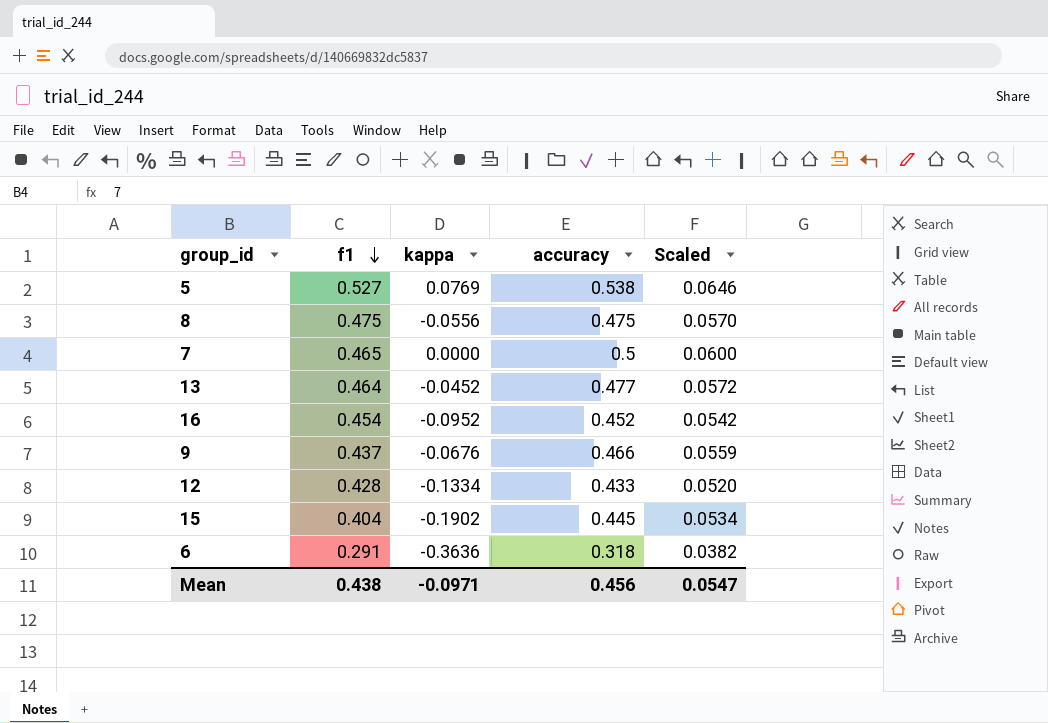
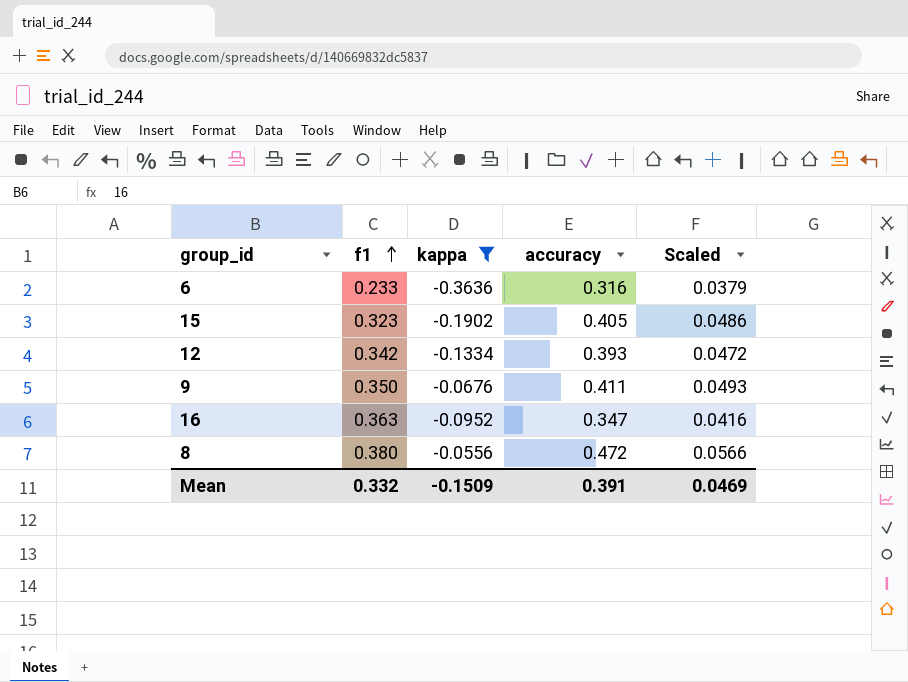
filter: none -> kappa <= -0.0556
row order: f1 descending -> f1 ascending
6 | f1: 0.291 -> 0.233
6 | accuracy: 0.318 -> 0.316
6 | Scaled: 0.0382 -> 0.0379
15 | f1: 0.404 -> 0.323
15 | accuracy: 0.445 -> 0.405
15 | Scaled: 0.0534 -> 0.0486
12 | f1: 0.428 -> 0.342
12 | accuracy: 0.433 -> 0.393
12 | Scaled: 0.0520 -> 0.0472
9 | f1: 0.437 -> 0.350
9 | accuracy: 0.466 -> 0.411
9 | Scaled: 0.0559 -> 0.0493
16 | f1: 0.454 -> 0.363
16 | accuracy: 0.452 -> 0.347
16 | Scaled: 0.0542 -> 0.0416
8 | f1: 0.475 -> 0.380
8 | accuracy: 0.475 -> 0.472
8 | Scaled: 0.0570 -> 0.0566
Mean | f1: 0.438 -> 0.332
Mean | kappa: -0.0971 -> -0.1509
Mean | accuracy: 0.456 -> 0.391
Mean | Scaled: 0.0547 -> 0.0469

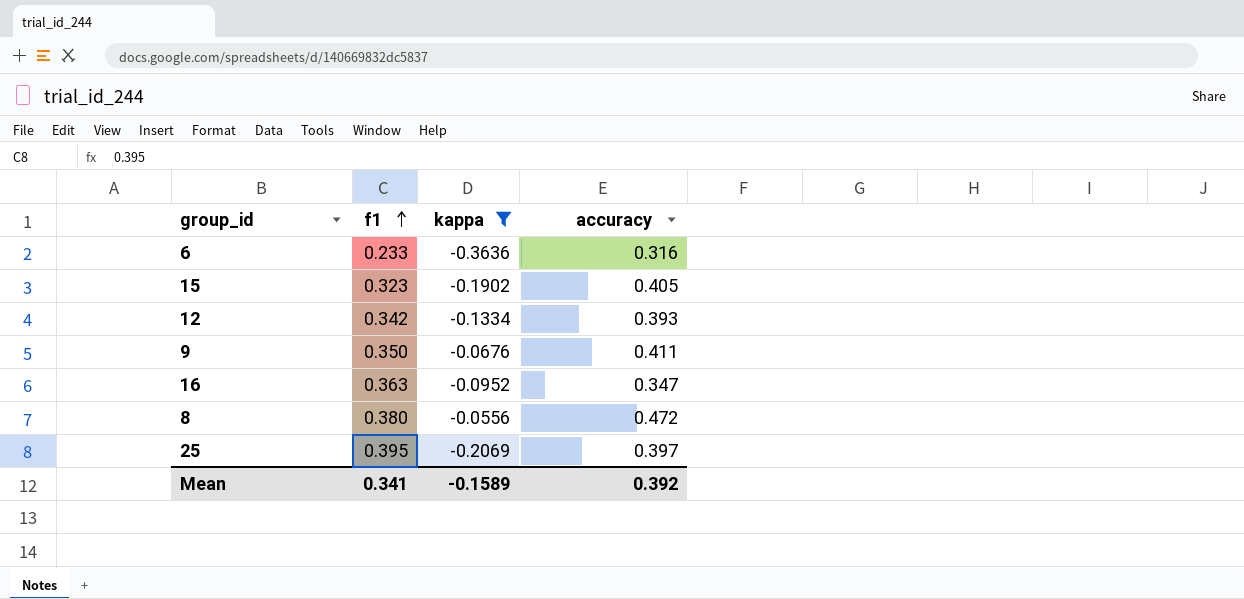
column Scaled | formula: [accuracy] * 0.12 -> none
row 25: none -> 0.395 | -0.2069 | 0.397
Mean | f1: 0.332 -> 0.341
Mean | kappa: -0.1509 -> -0.1589
Mean | accuracy: 0.391 -> 0.392

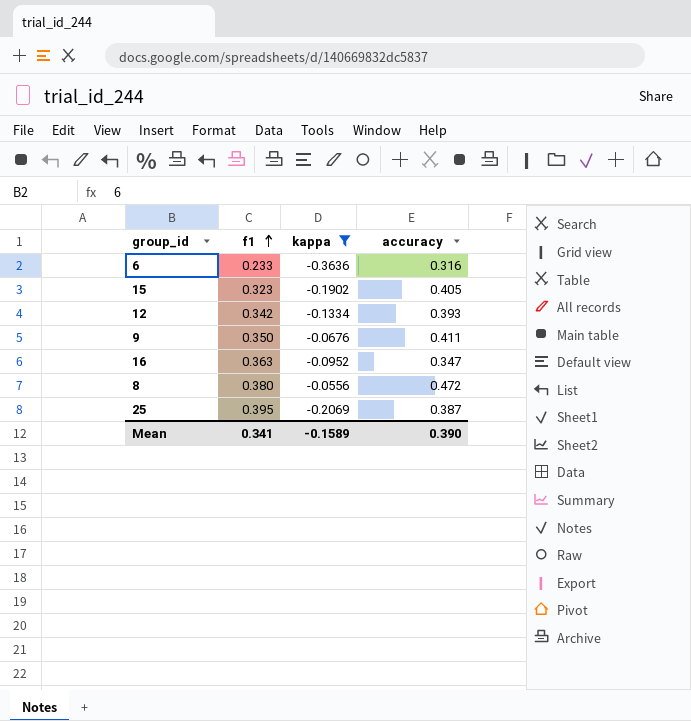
25 | accuracy: 0.397 -> 0.387
Mean | accuracy: 0.392 -> 0.390

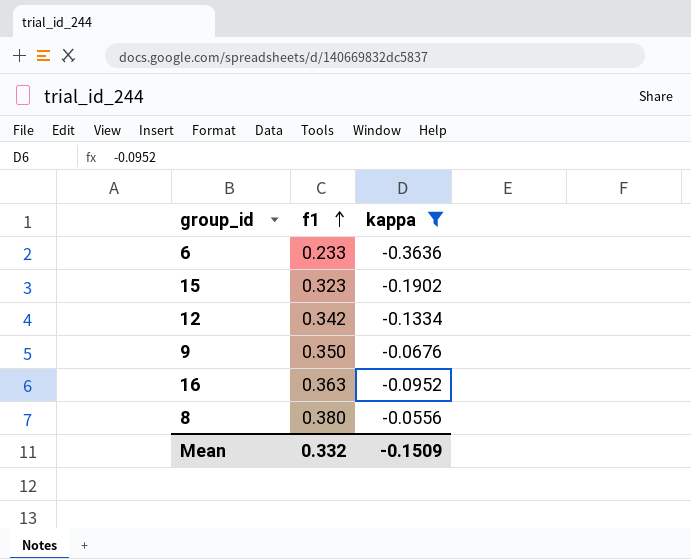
column accuracy | position: 4 -> none
row 25: 0.395 | -0.2069 | 0.387 -> none
Mean | f1: 0.341 -> 0.332
Mean | kappa: -0.1589 -> -0.1509

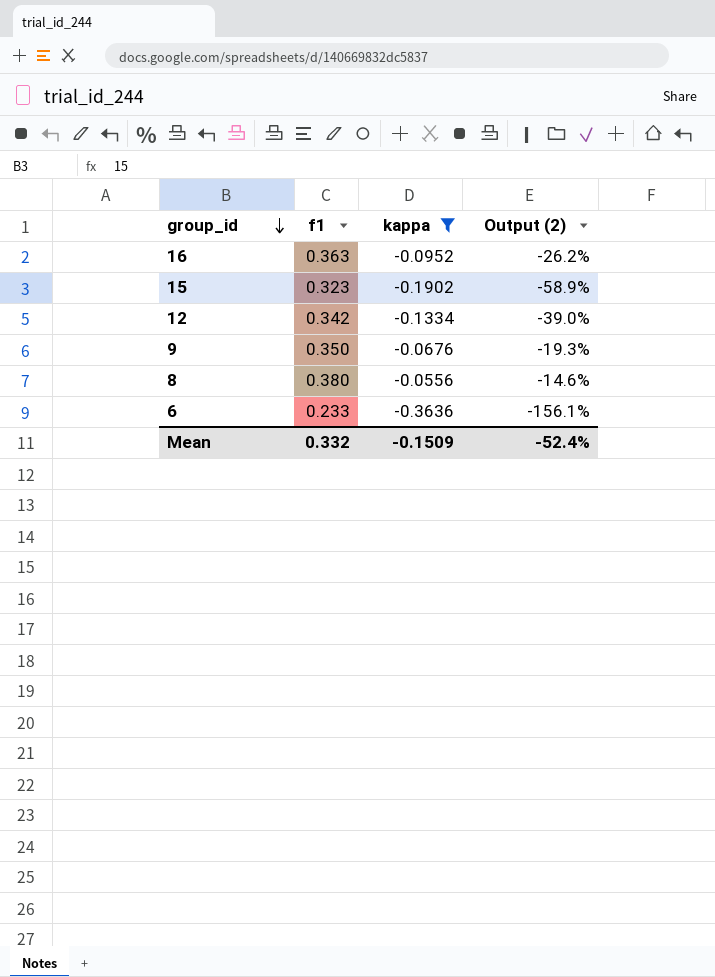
row order: f1 ascending -> group_id descending
column Output (2) | formula: none -> [kappa] / [f1]

